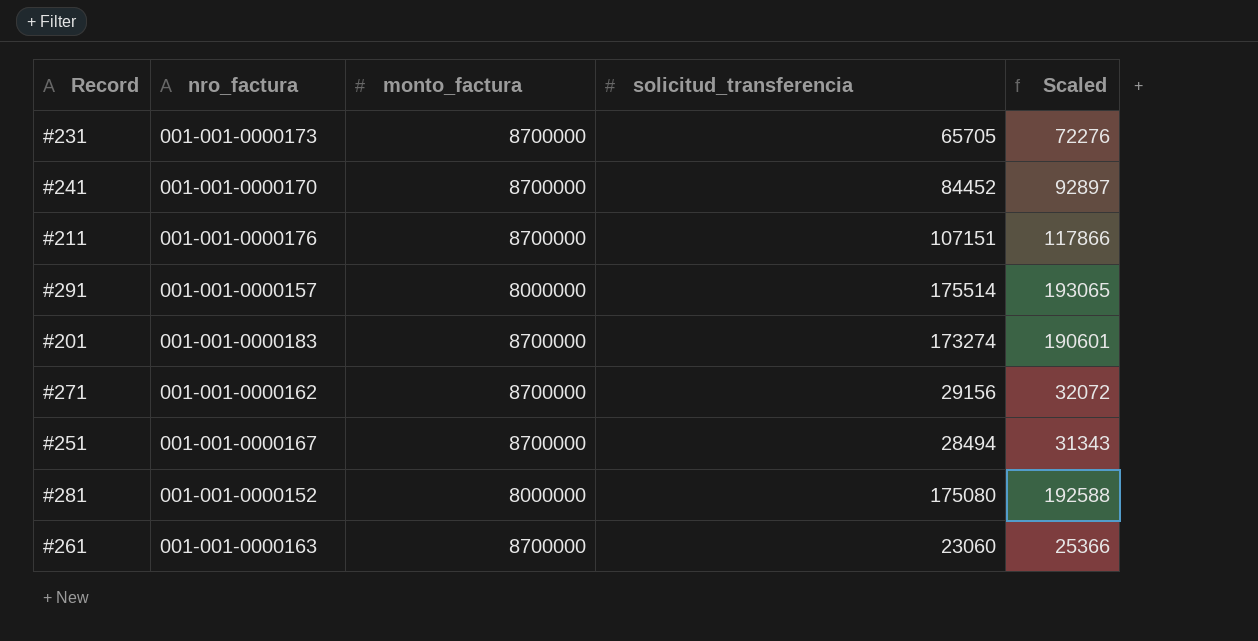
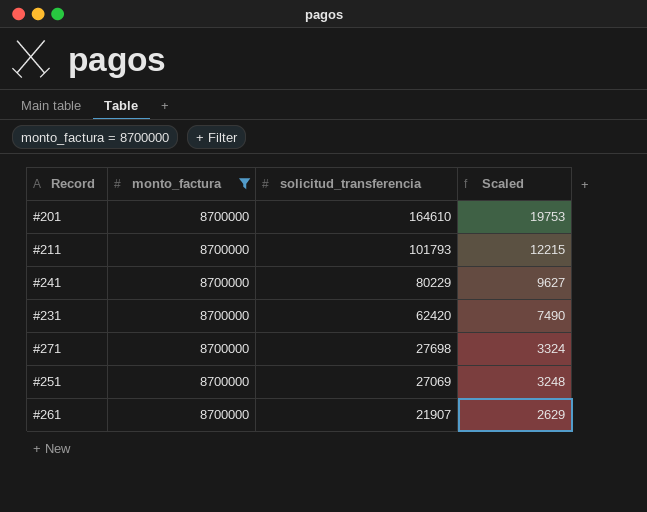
filter: none -> monto_factura = 8700000
row order: none -> solicitud_transferencia descending
column nro_factura | position: 2 -> none
column Scaled | formula: [solicitud_transferencia] * 1.1 -> [solicitud_transferencia] * 0.12
#201 | solicitud_transferencia: 173274 -> 164610
#211 | solicitud_transferencia: 107151 -> 101793
#241 | solicitud_transferencia: 84452 -> 80229
#231 | solicitud_transferencia: 65705 -> 62420
#271 | solicitud_transferencia: 29156 -> 27698
#251 | solicitud_transferencia: 28494 -> 27069
#261 | solicitud_transferencia: 23060 -> 21907

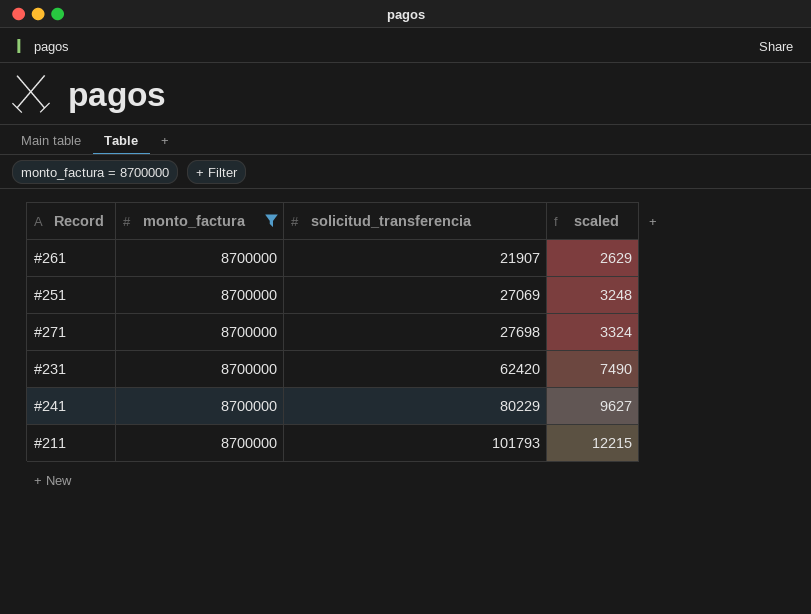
row order: solicitud_transferencia descending -> solicitud_transferencia ascending
column name: Scaled -> scaled
row #201: 8700000 | 164610 | 19753 -> none

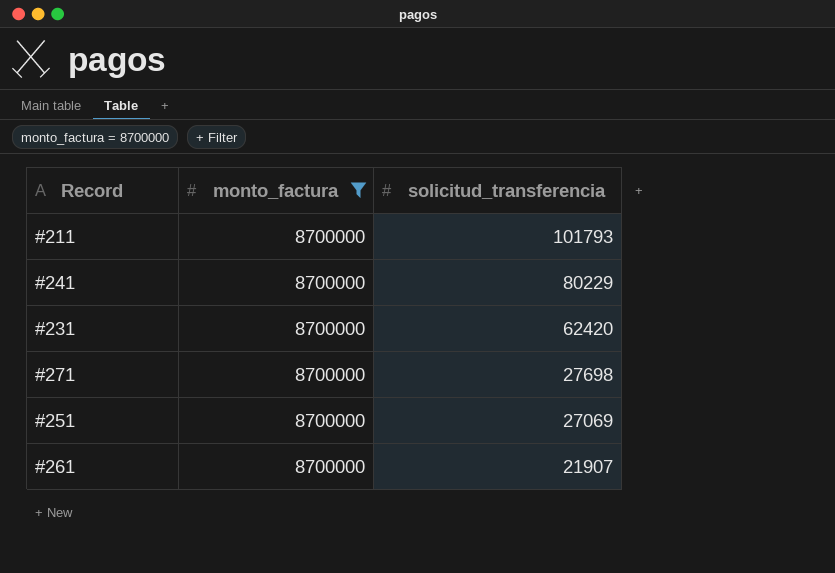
row order: solicitud_transferencia ascending -> solicitud_transferencia descending
column scaled | formula: [solicitud_transferencia] * 0.12 -> none

